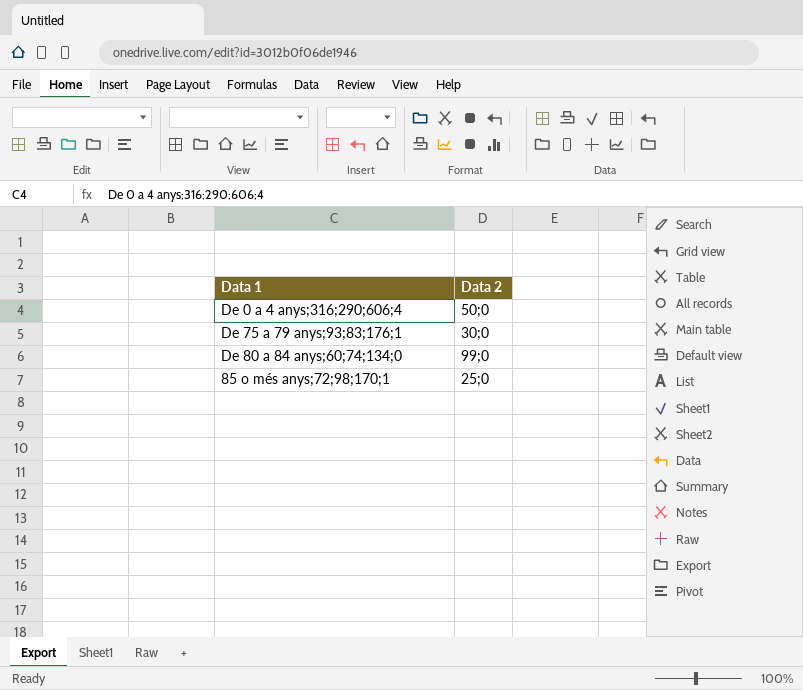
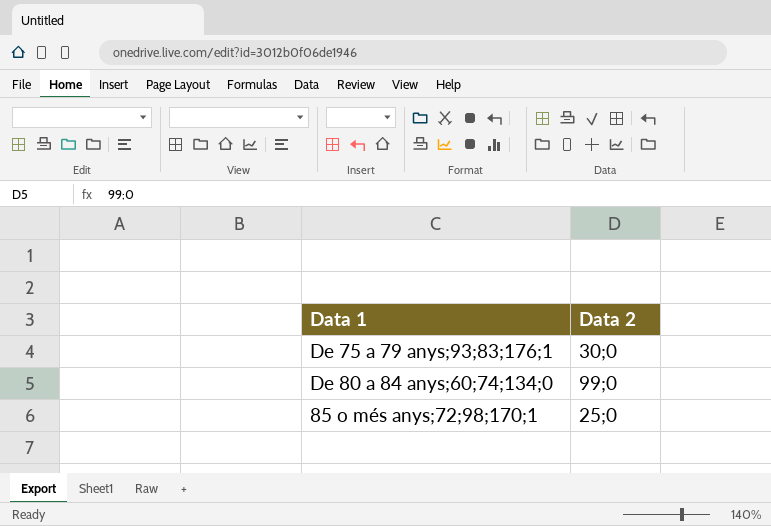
row De 0 a 4 anys;316;290;606;4: 50;0 -> none

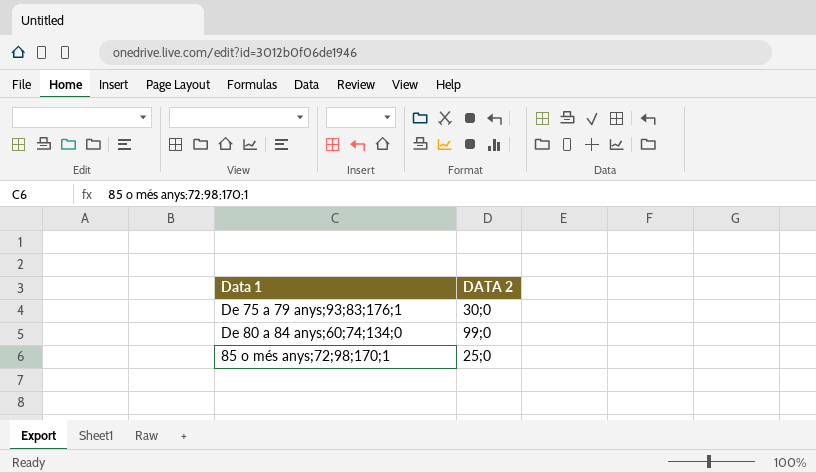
column name: Data 2 -> DATA 2

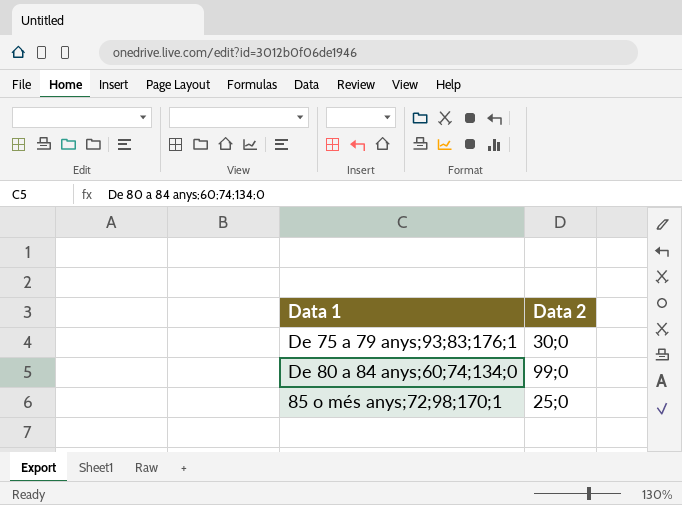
column name: DATA 2 -> Data 2

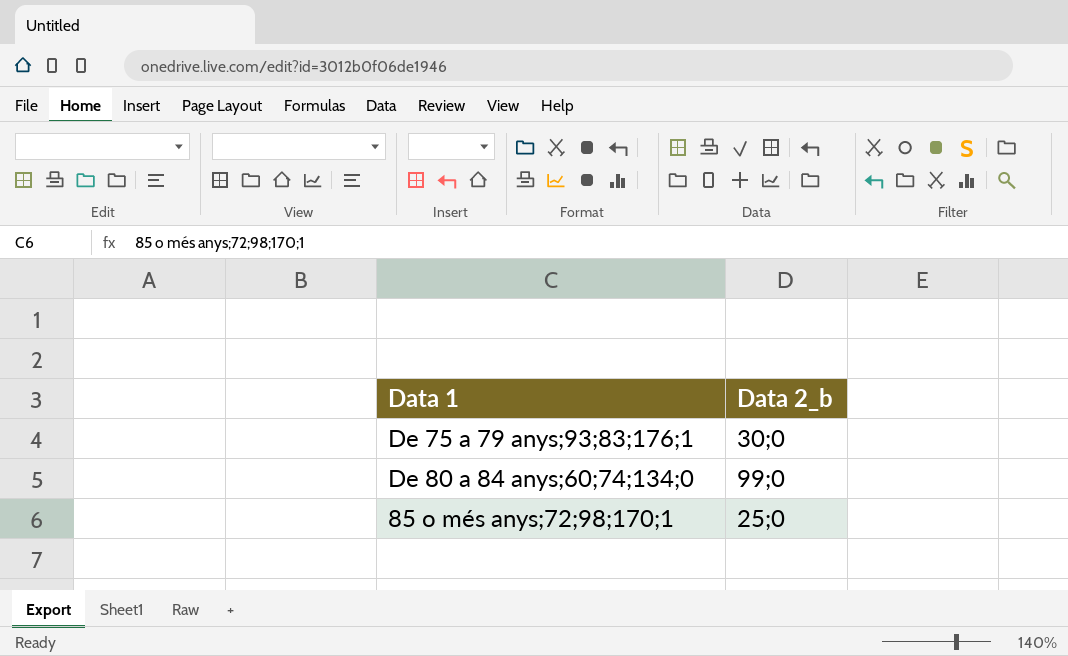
column name: Data 2 -> Data 2_b

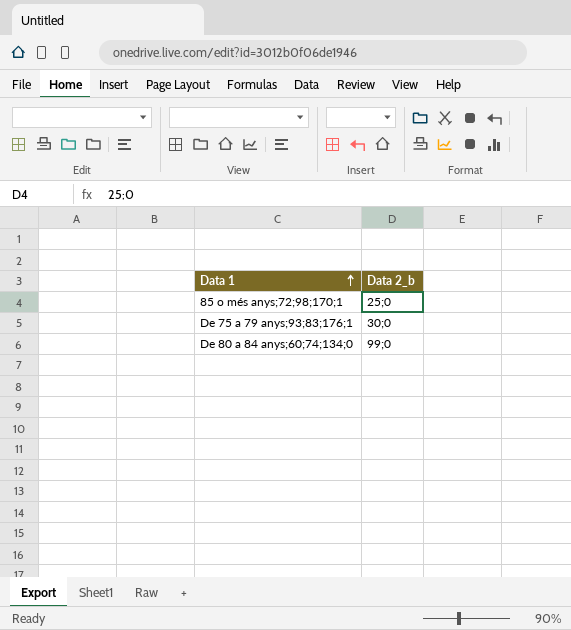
row order: none -> Data 1 ascending

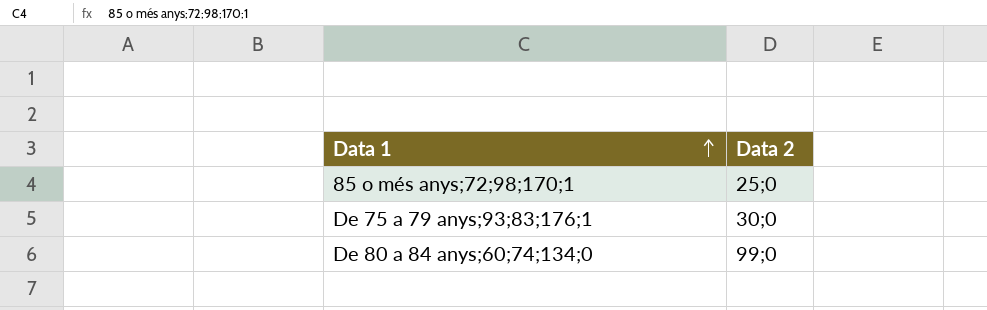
column name: Data 2_b -> Data 2

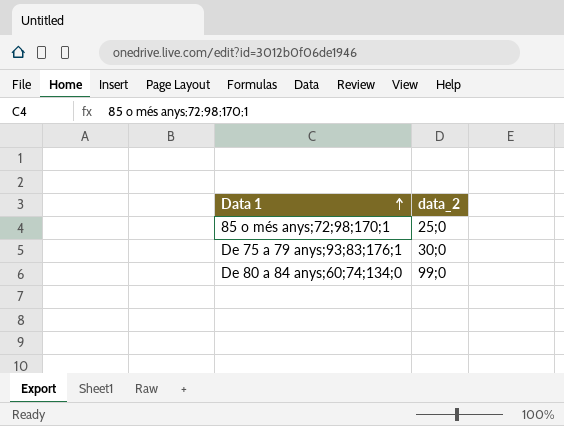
column name: Data 2 -> data_2

